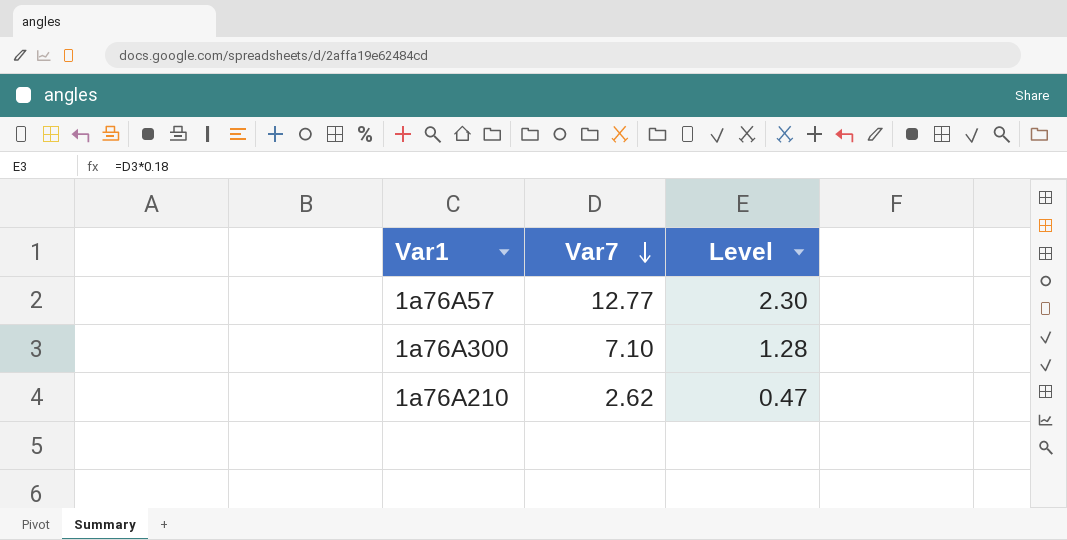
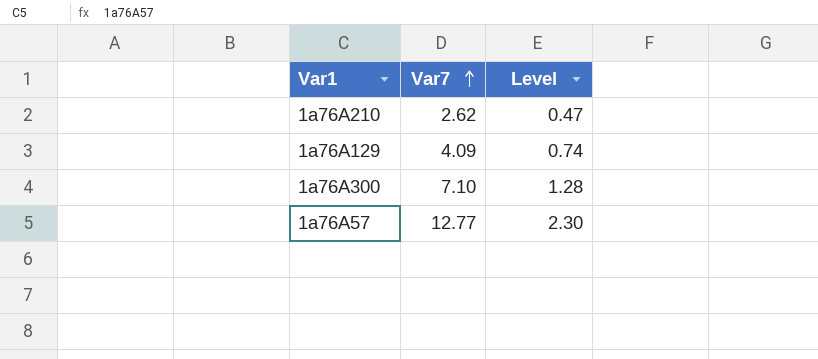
row order: Var7 descending -> Var7 ascending
row 1a76A129: none -> 4.09 | 0.74

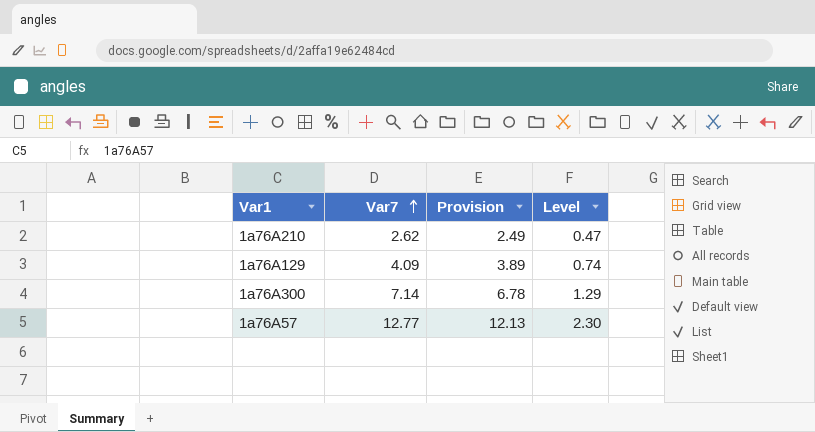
column Provision | formula: none -> [Var7] * 0.95
1a76A300 | Var7: 7.10 -> 7.14
1a76A300 | Level: 1.28 -> 1.29

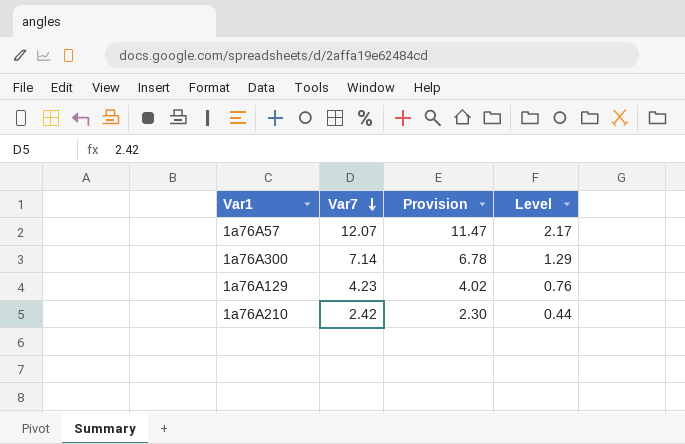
row order: Var7 ascending -> Var7 descending
1a76A57 | Var7: 12.77 -> 12.07
1a76A57 | Provision: 12.13 -> 11.47
1a76A57 | Level: 2.30 -> 2.17
1a76A129 | Var7: 4.09 -> 4.23
1a76A129 | Provision: 3.89 -> 4.02
1a76A129 | Level: 0.74 -> 0.76
1a76A210 | Var7: 2.62 -> 2.42
1a76A210 | Provision: 2.49 -> 2.30
1a76A210 | Level: 0.47 -> 0.44

